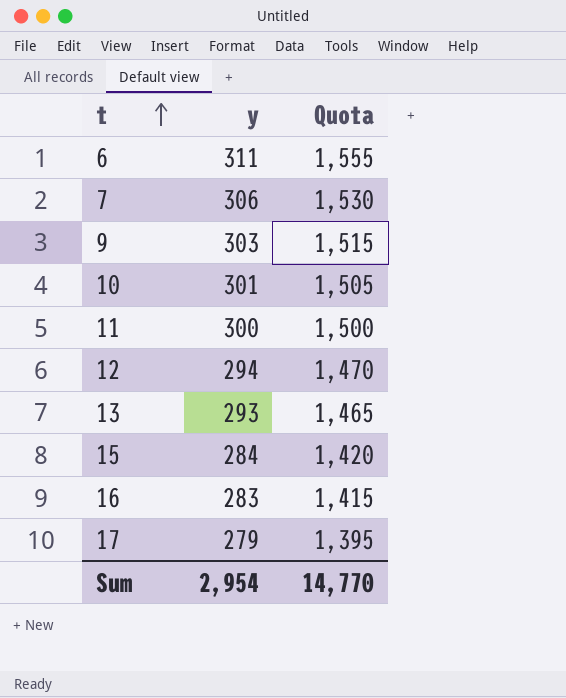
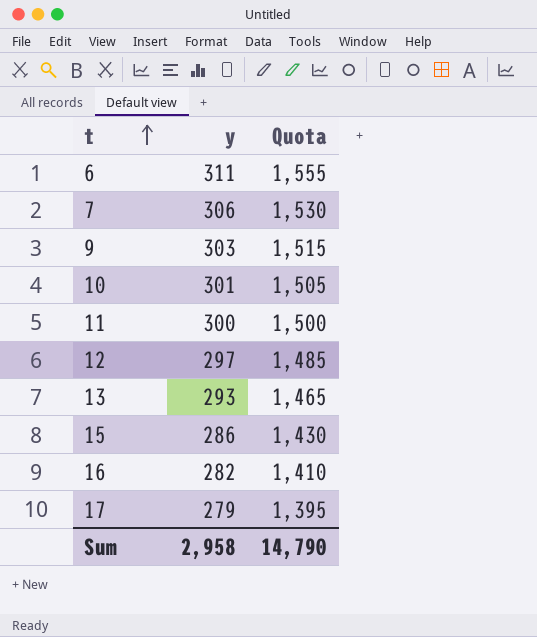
12 | y: 294 -> 297
12 | Quota: 1,470 -> 1,485
15 | y: 284 -> 286
15 | Quota: 1,420 -> 1,430
16 | y: 283 -> 282
16 | Quota: 1,415 -> 1,410
Sum | y: 2,954 -> 2,958
Sum | Quota: 14,770 -> 14,790

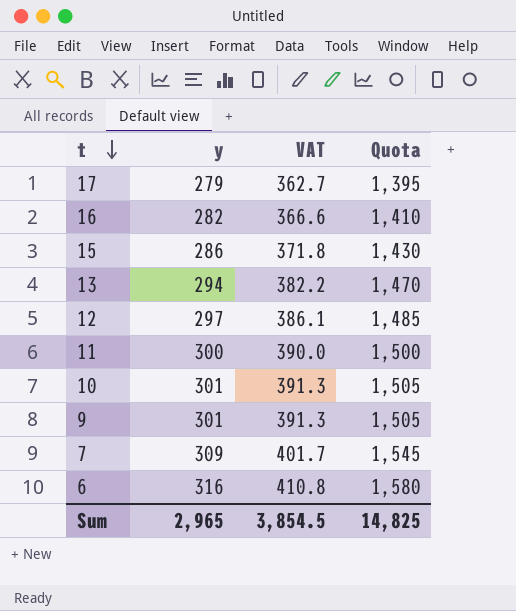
row order: t ascending -> t descending
column VAT | formula: none -> [y] * 1.3
13 | y: 293 -> 294
13 | Quota: 1,465 -> 1,470
9 | y: 303 -> 301
9 | Quota: 1,515 -> 1,505
7 | y: 306 -> 309
7 | Quota: 1,530 -> 1,545
6 | y: 311 -> 316
6 | Quota: 1,555 -> 1,580
Sum | y: 2,958 -> 2,965
Sum | Quota: 14,790 -> 14,825

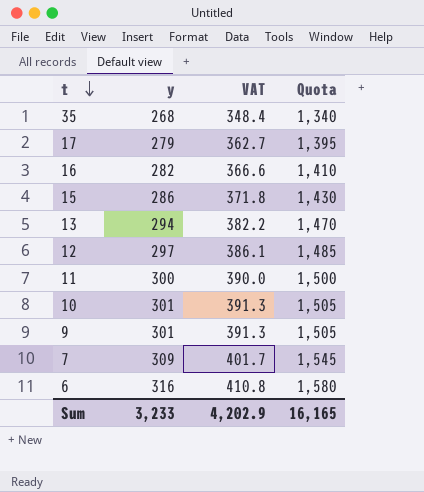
row 35: none -> 268 | 348.4 | 1,340
Sum | y: 2,965 -> 3,233
Sum | VAT: 3,854.5 -> 4,202.9
Sum | Quota: 14,825 -> 16,165

